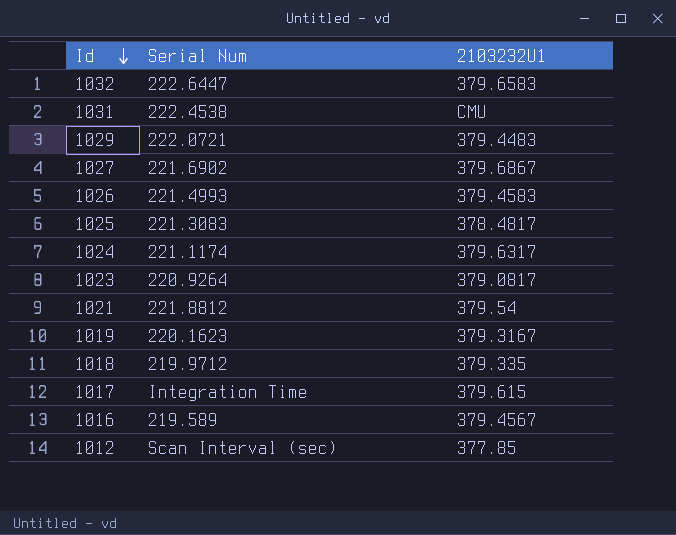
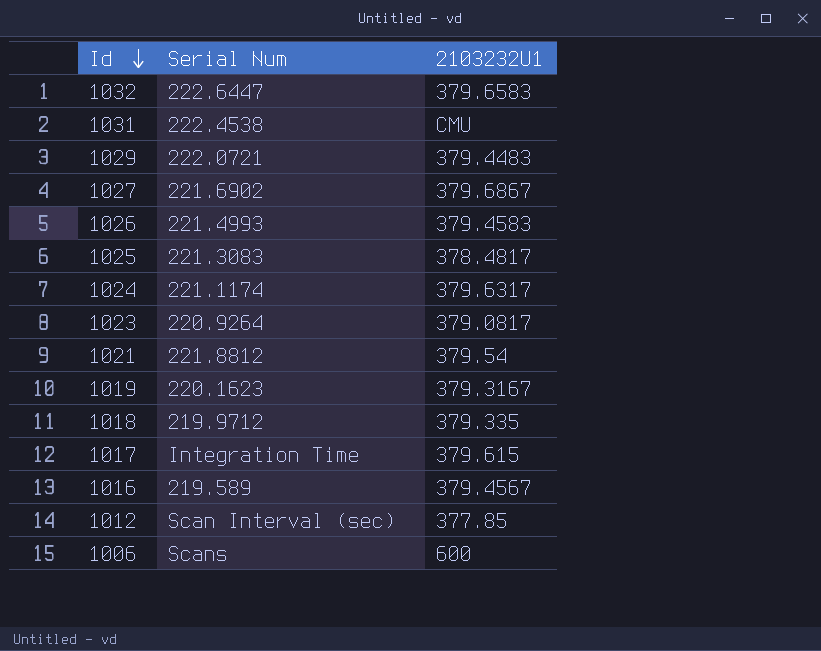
row 1006: none -> Scans | 600

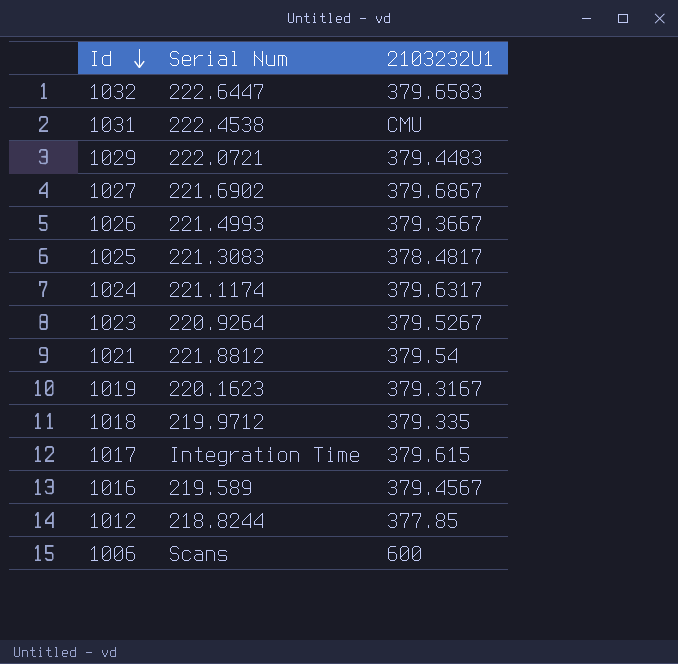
1026 | 2103232U1: 379.4583 -> 379.3667
1023 | 2103232U1: 379.0817 -> 379.5267
1012 | Serial Num: Scan Interval (sec) -> 218.8244

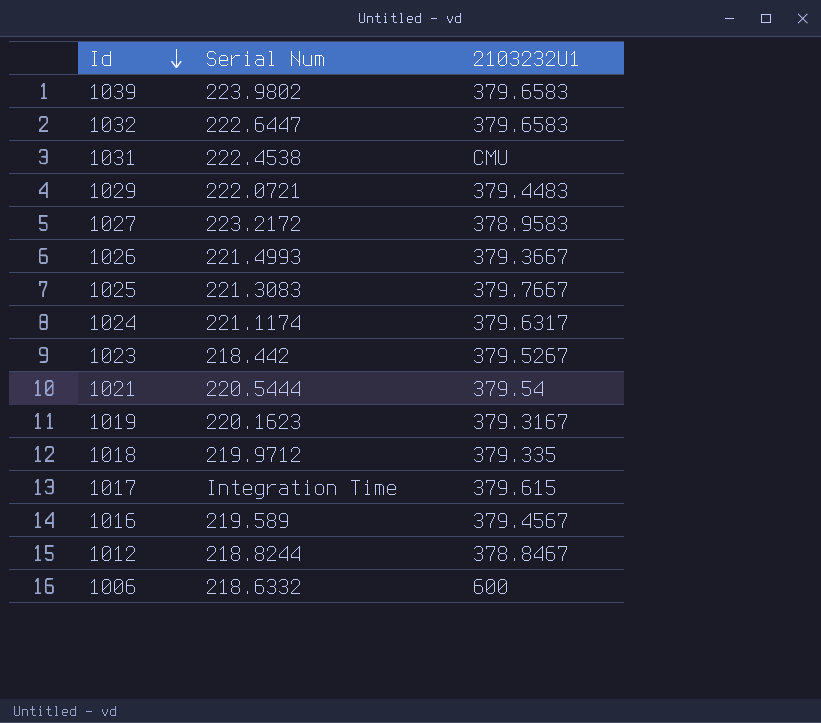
row 1039: none -> 223.9802 | 379.6583
1027 | Serial Num: 221.6902 -> 223.2172
1027 | 2103232U1: 379.6867 -> 378.9583
1025 | 2103232U1: 378.4817 -> 379.7667
1023 | Serial Num: 220.9264 -> 218.442
1021 | Serial Num: 221.8812 -> 220.5444
1012 | 2103232U1: 377.85 -> 378.8467
1006 | Serial Num: Scans -> 218.6332

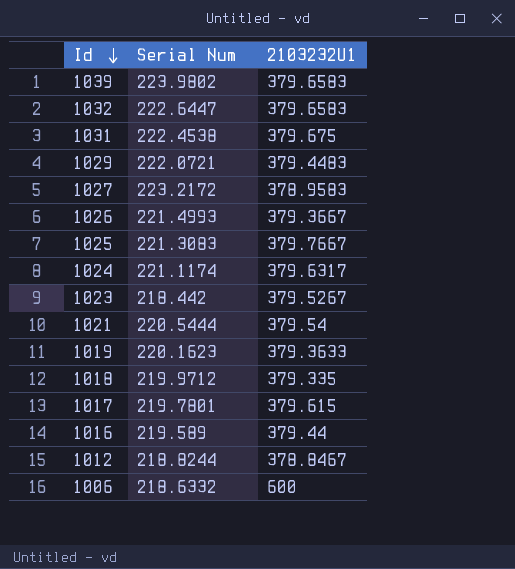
1031 | 2103232U1: CMU -> 379.675
1019 | 2103232U1: 379.3167 -> 379.3633
1017 | Serial Num: Integration Time -> 219.7801
1016 | 2103232U1: 379.4567 -> 379.44

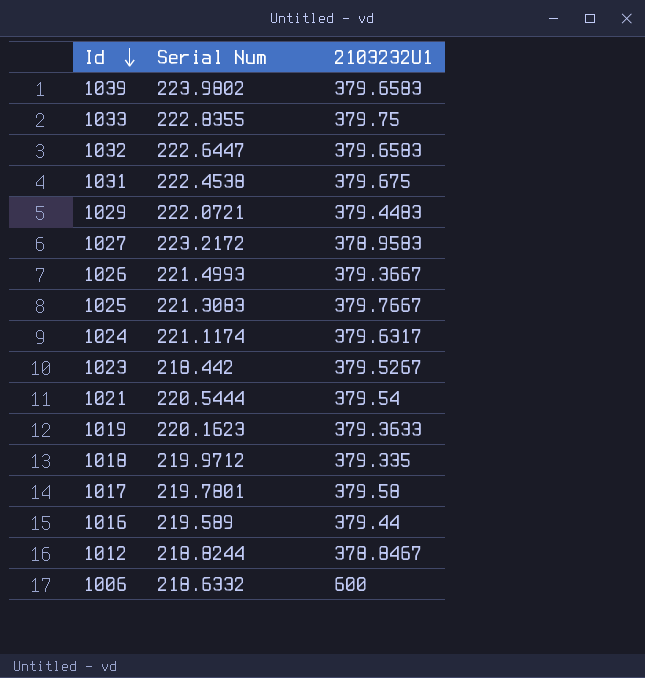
row 1033: none -> 222.8355 | 379.75
1017 | 2103232U1: 379.615 -> 379.58

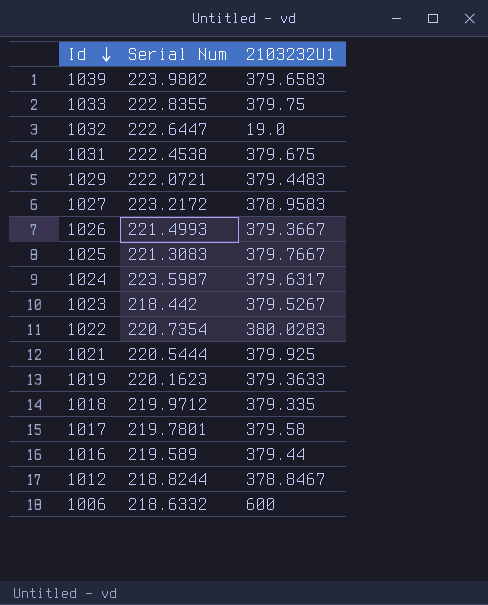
1032 | 2103232U1: 379.6583 -> 19.0
1024 | Serial Num: 221.1174 -> 223.5987
row 1022: none -> 220.7354 | 380.0283
1021 | 2103232U1: 379.54 -> 379.925

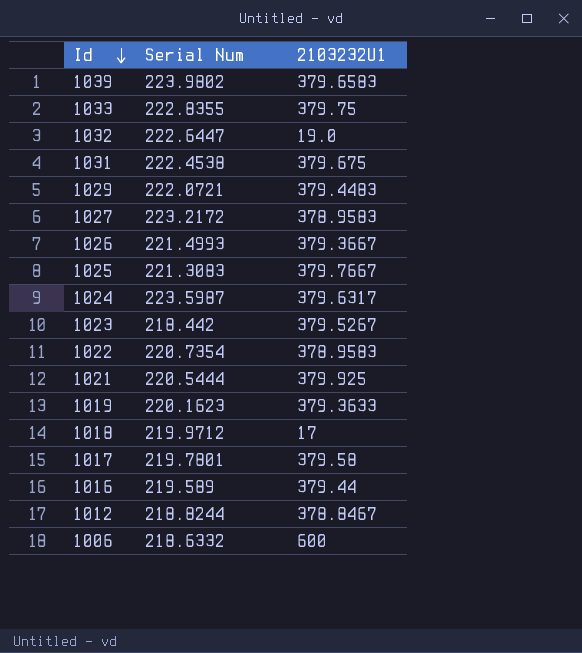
1022 | 2103232U1: 380.0283 -> 378.9583
1018 | 2103232U1: 379.335 -> 17

